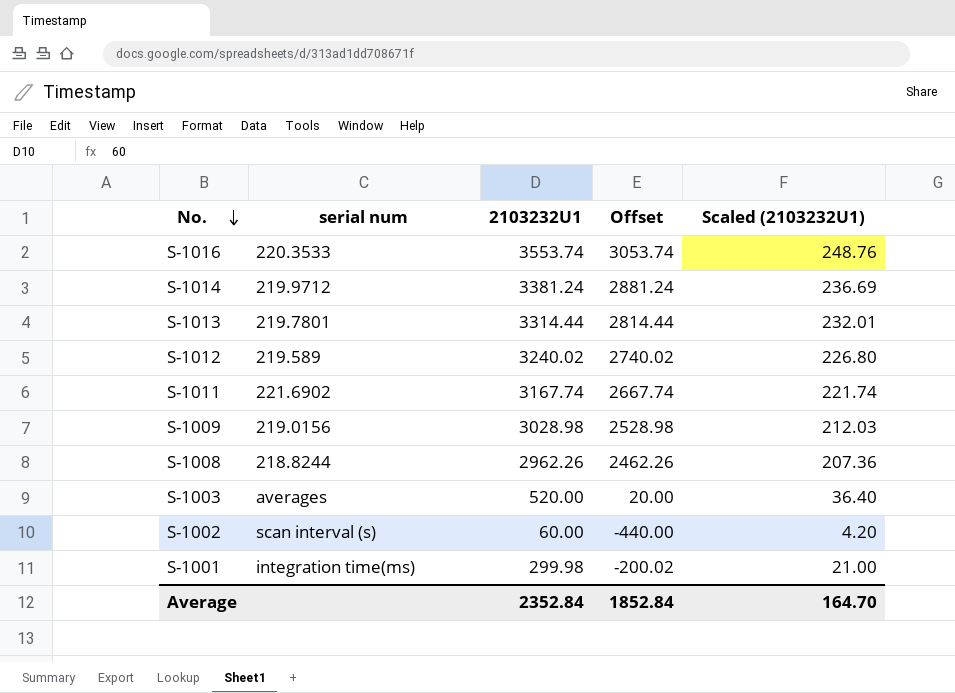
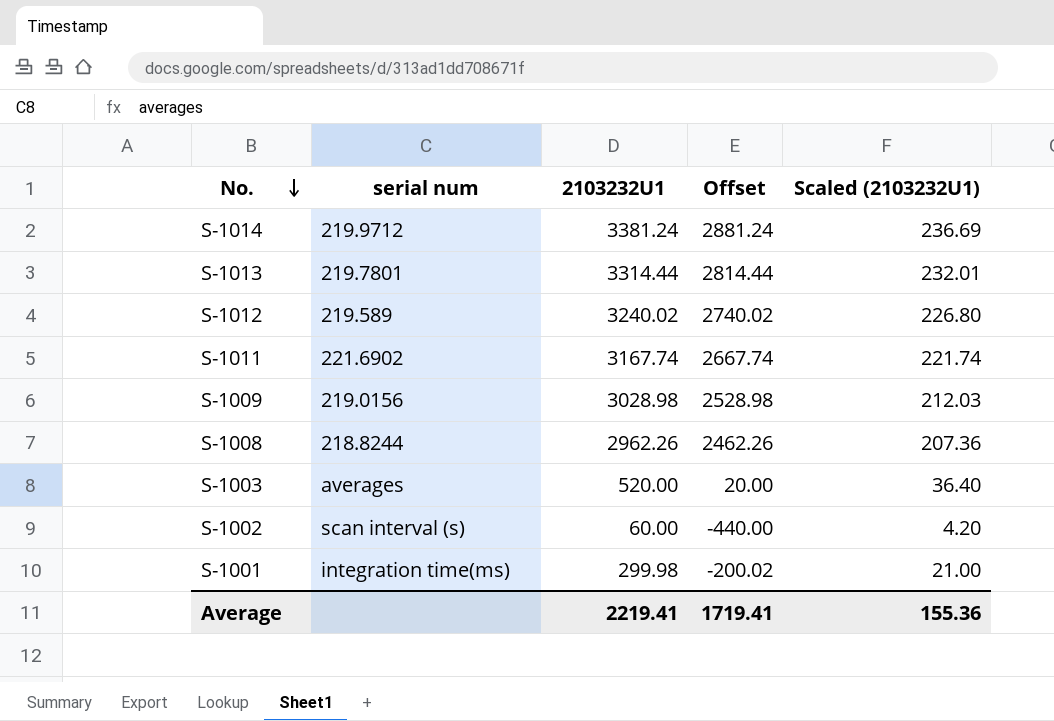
row S-1016: 220.3533 | 3553.74 | 3053.74 | 248.76 -> none
Average | 2103232U1: 2352.84 -> 2219.41
Average | Offset: 1852.84 -> 1719.41
Average | Scaled (2103232U1): 164.70 -> 155.36

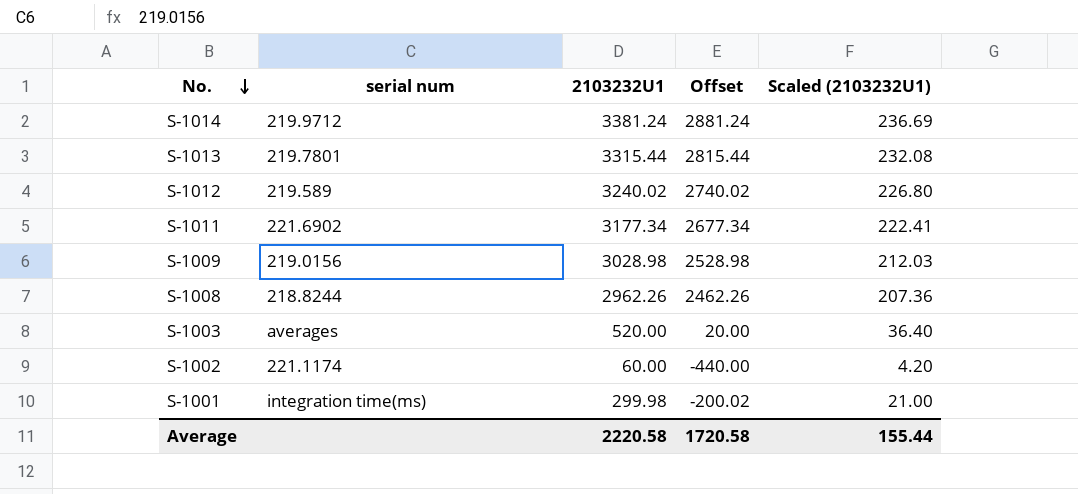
S-1013 | 2103232U1: 3314.44 -> 3315.44
S-1013 | Offset: 2814.44 -> 2815.44
S-1013 | Scaled (2103232U1): 232.01 -> 232.08
S-1011 | 2103232U1: 3167.74 -> 3177.34
S-1011 | Offset: 2667.74 -> 2677.34
S-1011 | Scaled (2103232U1): 221.74 -> 222.41
S-1002 | serial num: scan interval (s) -> 221.1174
Average | 2103232U1: 2219.41 -> 2220.58
Average | Offset: 1719.41 -> 1720.58
Average | Scaled (2103232U1): 155.36 -> 155.44

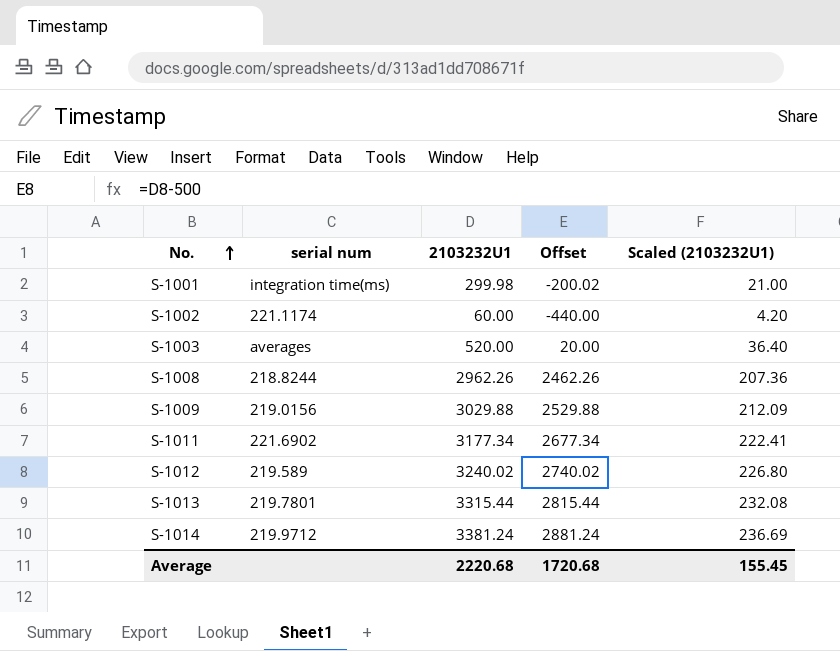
row order: No. descending -> No. ascending
S-1009 | 2103232U1: 3028.98 -> 3029.88
S-1009 | Offset: 2528.98 -> 2529.88
S-1009 | Scaled (2103232U1): 212.03 -> 212.09
Average | 2103232U1: 2220.58 -> 2220.68
Average | Offset: 1720.58 -> 1720.68
Average | Scaled (2103232U1): 155.44 -> 155.45

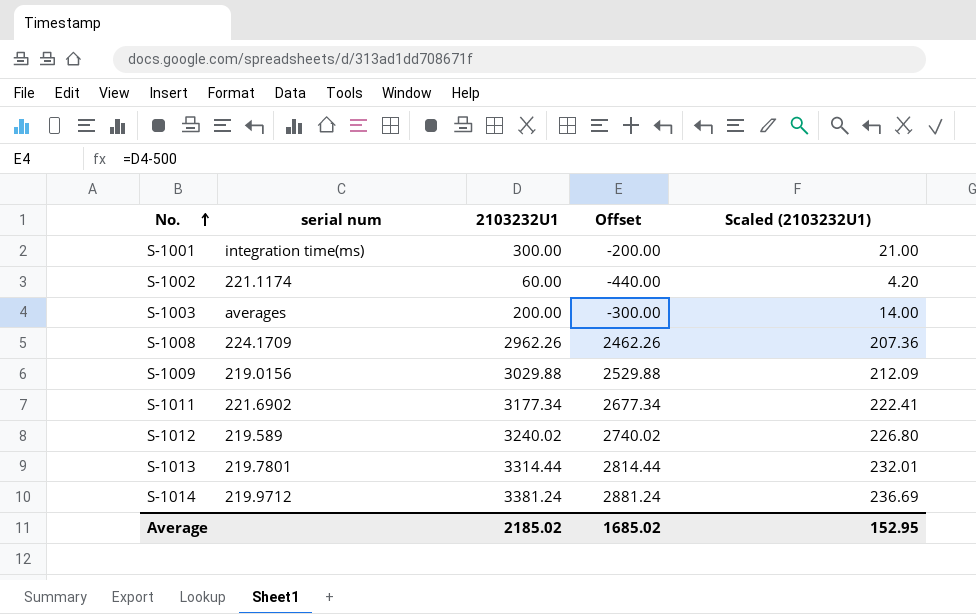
S-1001 | 2103232U1: 299.98 -> 300.00
S-1001 | Offset: -200.02 -> -200.00
S-1003 | 2103232U1: 520.00 -> 200.00
S-1003 | Offset: 20.00 -> -300.00
S-1003 | Scaled (2103232U1): 36.40 -> 14.00
S-1008 | serial num: 218.8244 -> 224.1709
S-1013 | 2103232U1: 3315.44 -> 3314.44
S-1013 | Offset: 2815.44 -> 2814.44
S-1013 | Scaled (2103232U1): 232.08 -> 232.01
Average | 2103232U1: 2220.68 -> 2185.02
Average | Offset: 1720.68 -> 1685.02
Average | Scaled (2103232U1): 155.45 -> 152.95

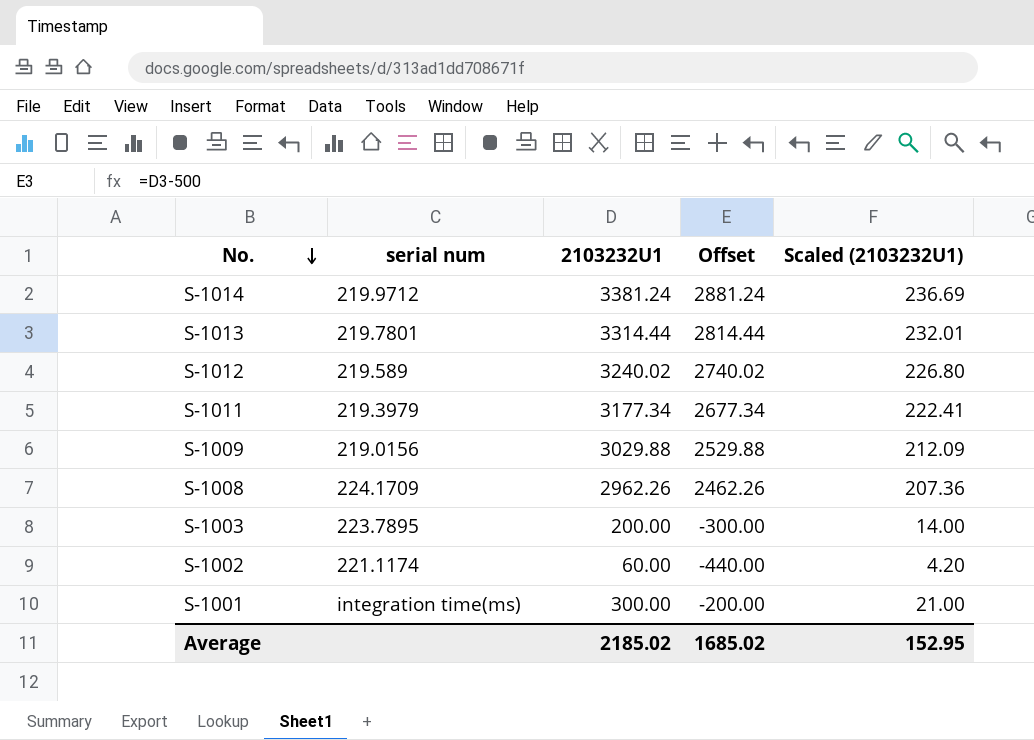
row order: No. ascending -> No. descending
S-1011 | serial num: 221.6902 -> 219.3979
S-1003 | serial num: averages -> 223.7895

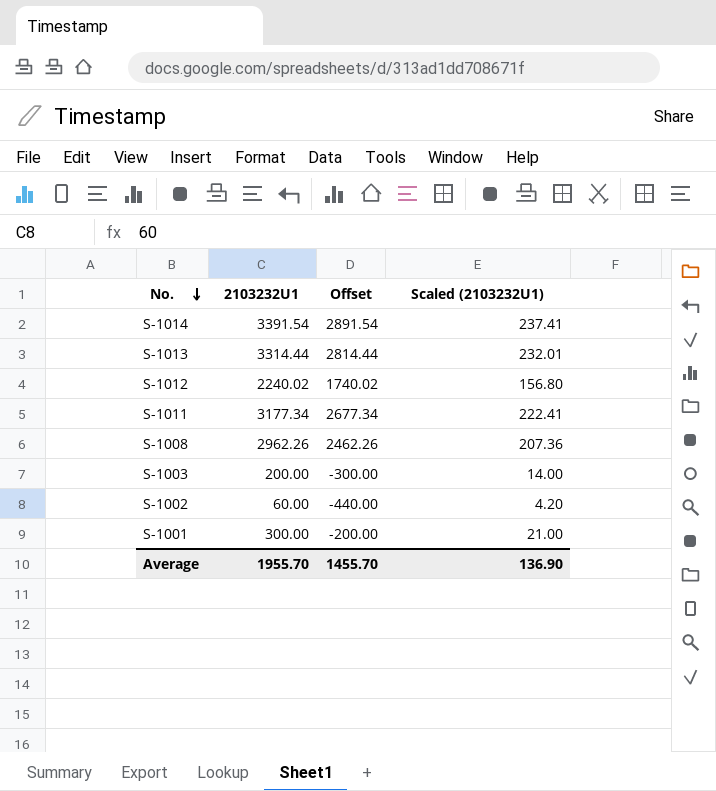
column serial num | position: 2 -> none
row S-1009: 219.0156 | 3029.88 | 2529.88 | 212.09 -> none
S-1014 | 2103232U1: 3381.24 -> 3391.54
S-1014 | Offset: 2881.24 -> 2891.54
S-1014 | Scaled (2103232U1): 236.69 -> 237.41
S-1012 | 2103232U1: 3240.02 -> 2240.02
S-1012 | Offset: 2740.02 -> 1740.02
S-1012 | Scaled (2103232U1): 226.80 -> 156.80
Average | 2103232U1: 2185.02 -> 1955.70
Average | Offset: 1685.02 -> 1455.70
Average | Scaled (2103232U1): 152.95 -> 136.90

